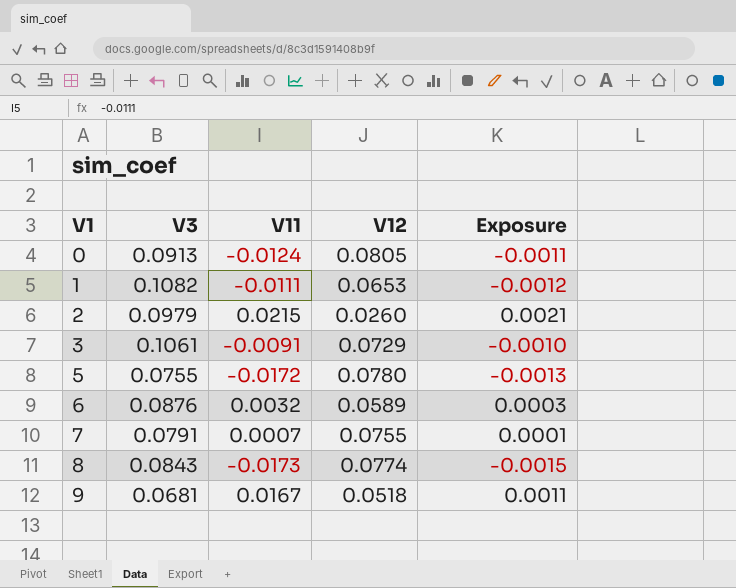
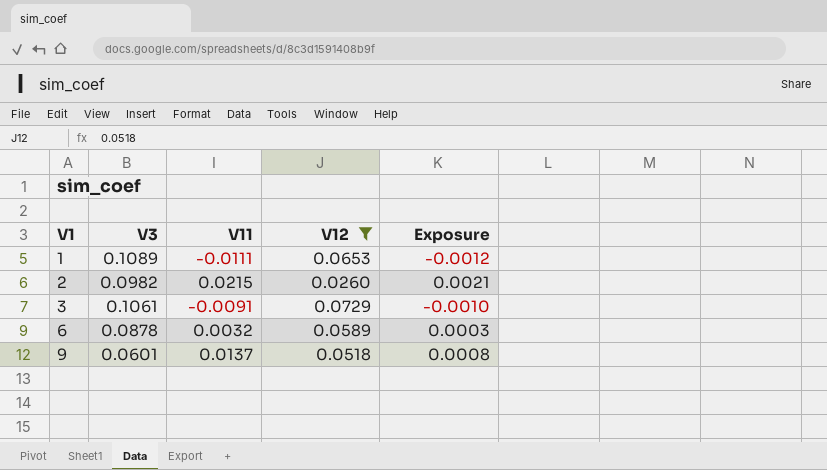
filter: none -> V12 <= 0.0729
1 | V3: 0.1082 -> 0.1089
2 | V3: 0.0979 -> 0.0982
6 | V3: 0.0876 -> 0.0878
9 | V3: 0.0681 -> 0.0601
9 | V11: 0.0167 -> 0.0137
9 | Exposure: 0.0011 -> 0.0008

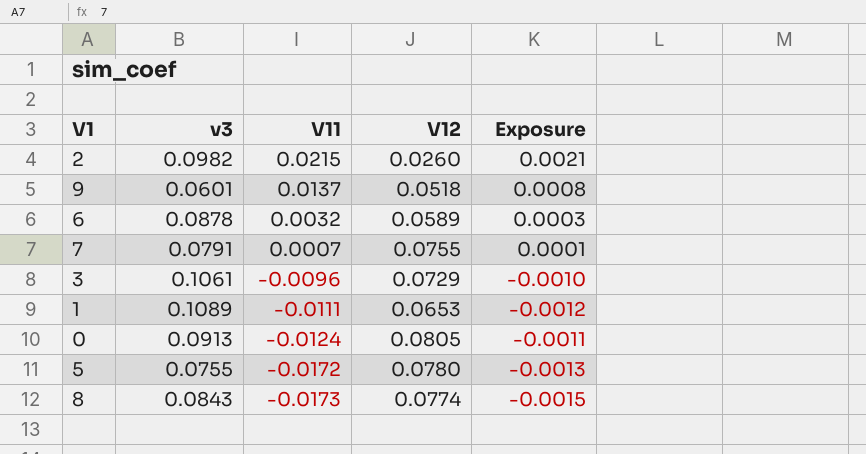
filter: V12 <= 0.0729 -> none
row order: V1 ascending -> V11 descending
column name: V3 -> v3
3 | V11: -0.0091 -> -0.0096

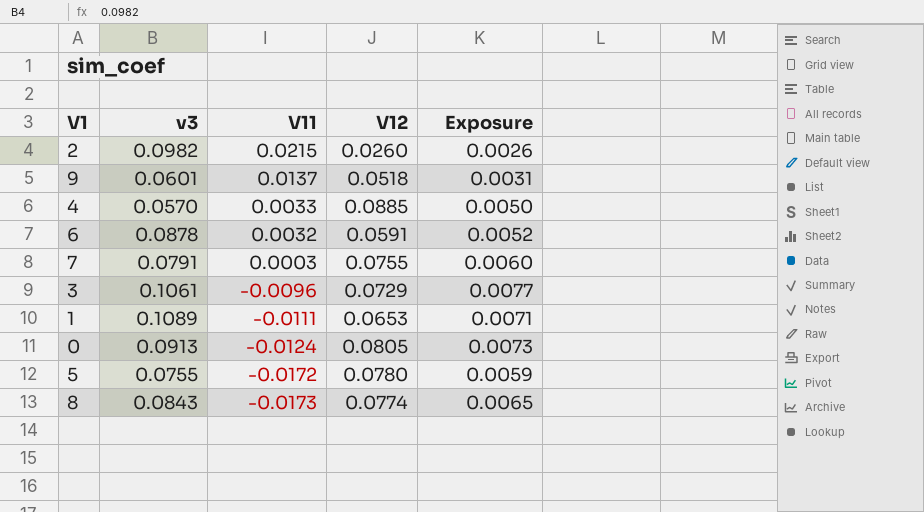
column Exposure | formula: [v3] * [V11] -> [v3] * [V12]
row 4: none -> 0.0570 | 0.0033 | 0.0885 | 0.0050
6 | V12: 0.0589 -> 0.0591
7 | V11: 0.0007 -> 0.0003

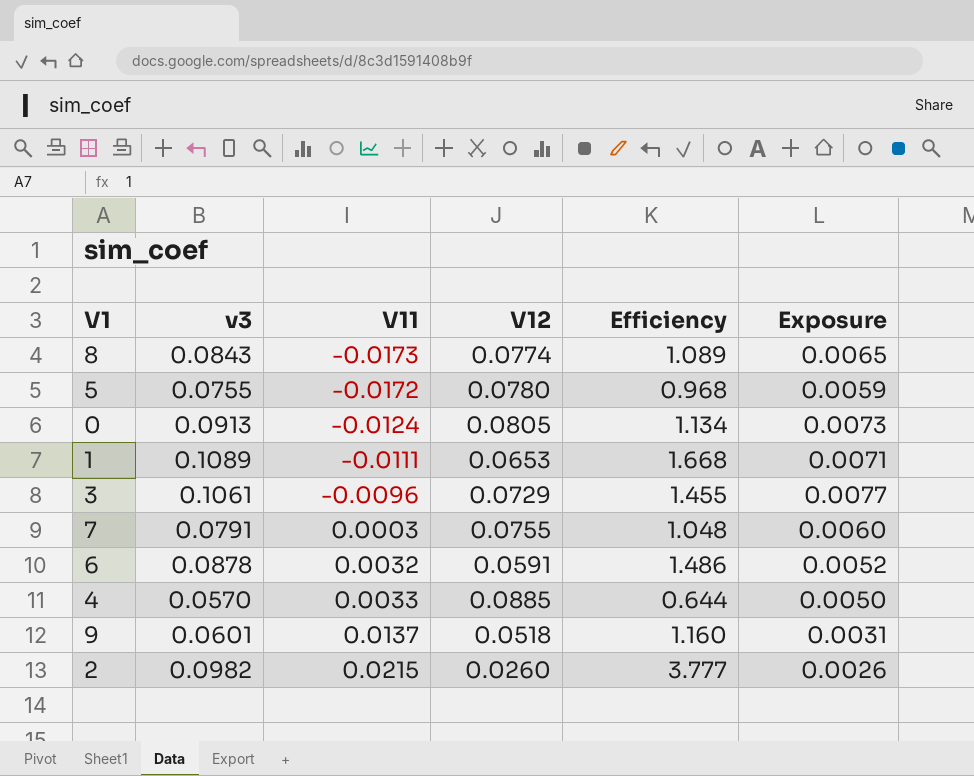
row order: V11 descending -> V11 ascending
column Efficiency | formula: none -> [v3] / [V12]

